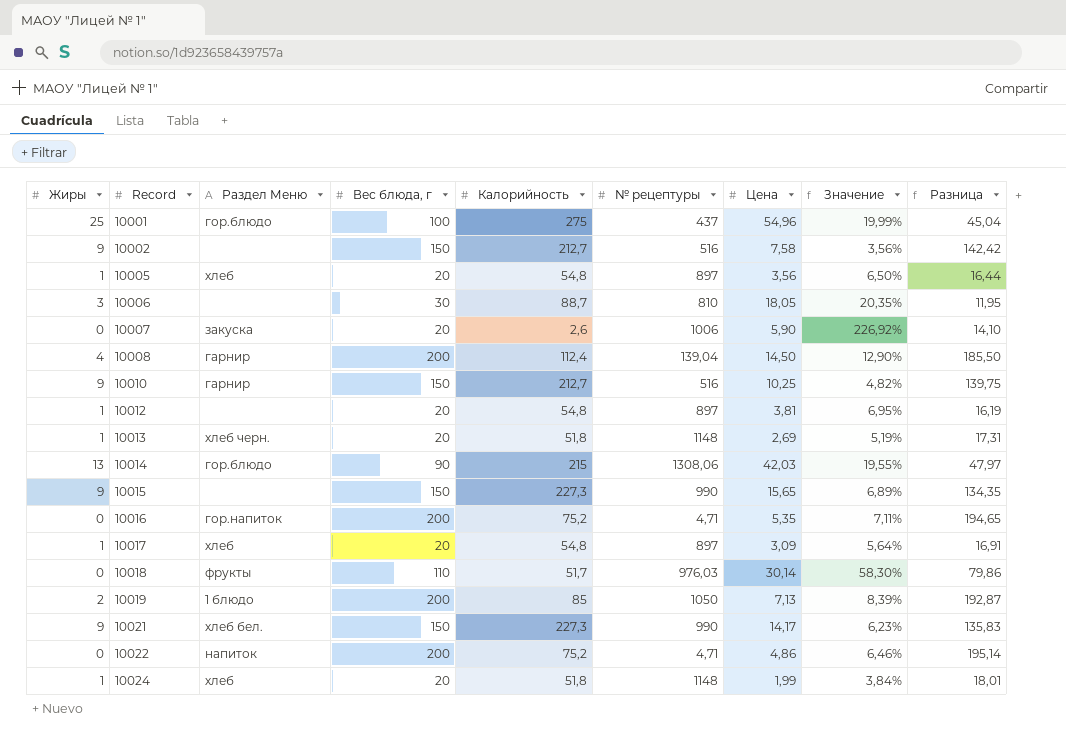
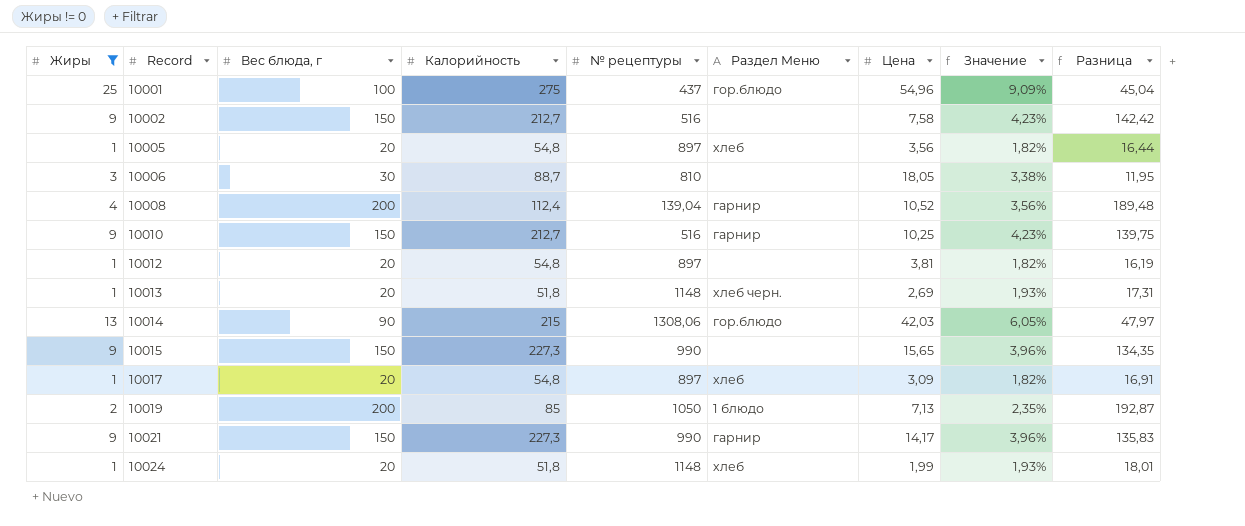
filter: none -> Жиры != 0
column Раздел Меню | position: 3 -> 6
column Значение | formula: [Цена] / [Калорийность] -> [Жиры] / [Калорийность]
10008 | Цена: 14,50 -> 10,52
10008 | Разница: 185,50 -> 189,48
10021 | Раздел Меню: хлеб бел. -> гарнир

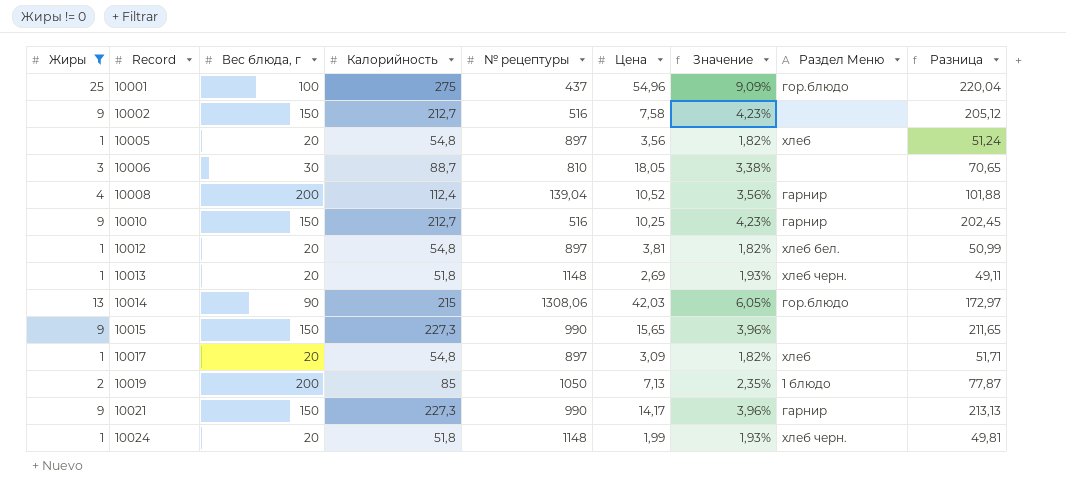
column Раздел Меню | position: 6 -> 8
column Разница | formula: [Вес блюда, г] - [Цена] -> [Калорийность] - [Цена]
10012 | Раздел Меню: none -> хлеб бел.
10024 | Раздел Меню: хлеб -> хлеб черн.

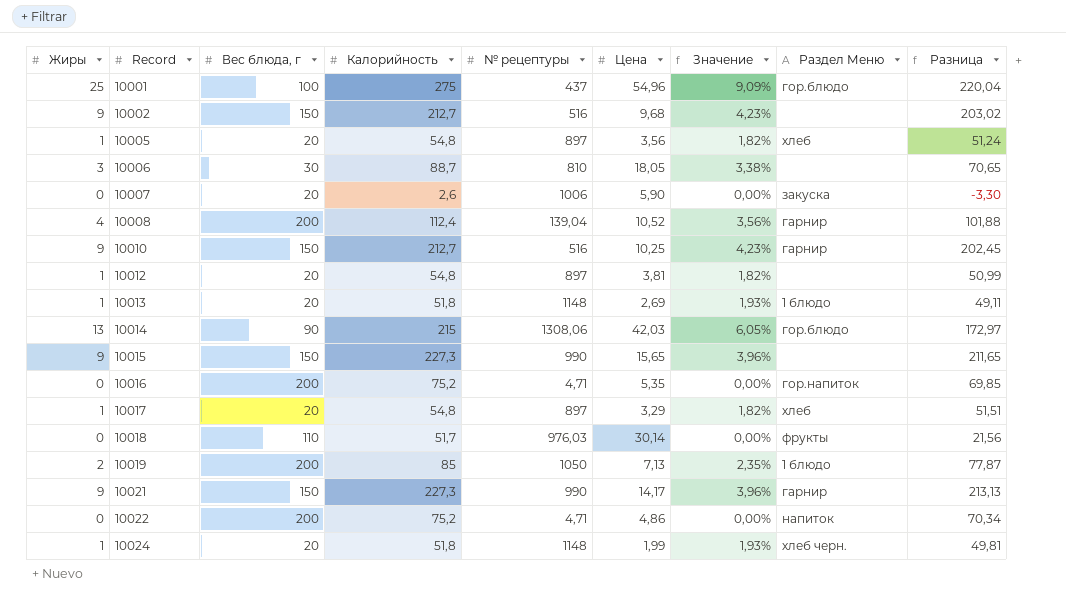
filter: Жиры != 0 -> none
10002 | Цена: 7,58 -> 9,68
10002 | Разница: 205,12 -> 203,02
10012 | Раздел Меню: хлеб бел. -> none
10013 | Раздел Меню: хлеб черн. -> 1 блюдо
10017 | Цена: 3,09 -> 3,29
10017 | Разница: 51,71 -> 51,51

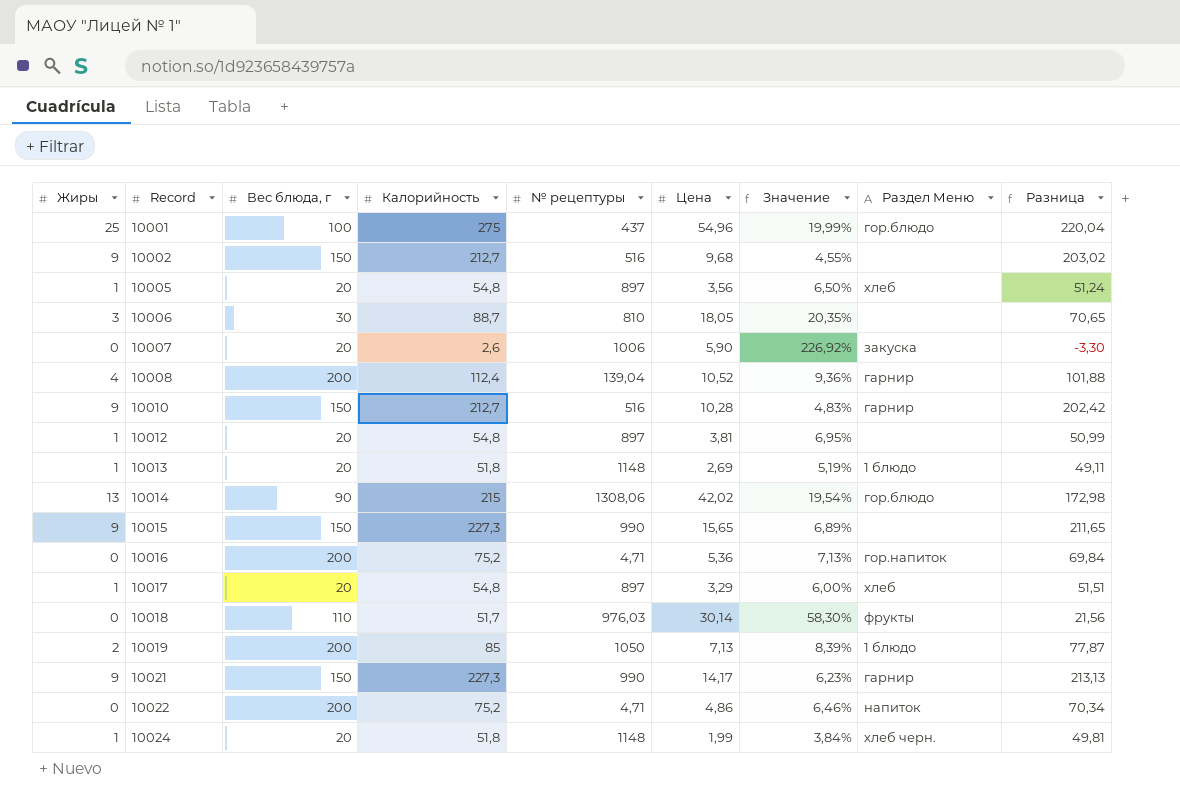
column Значение | formula: [Жиры] / [Калорийность] -> [Цена] / [Калорийность]
10010 | Цена: 10,25 -> 10,28
10010 | Разница: 202,45 -> 202,42
10014 | Цена: 42,03 -> 42,02
10014 | Разница: 172,97 -> 172,98
10016 | Цена: 5,35 -> 5,36
10016 | Разница: 69,85 -> 69,84

